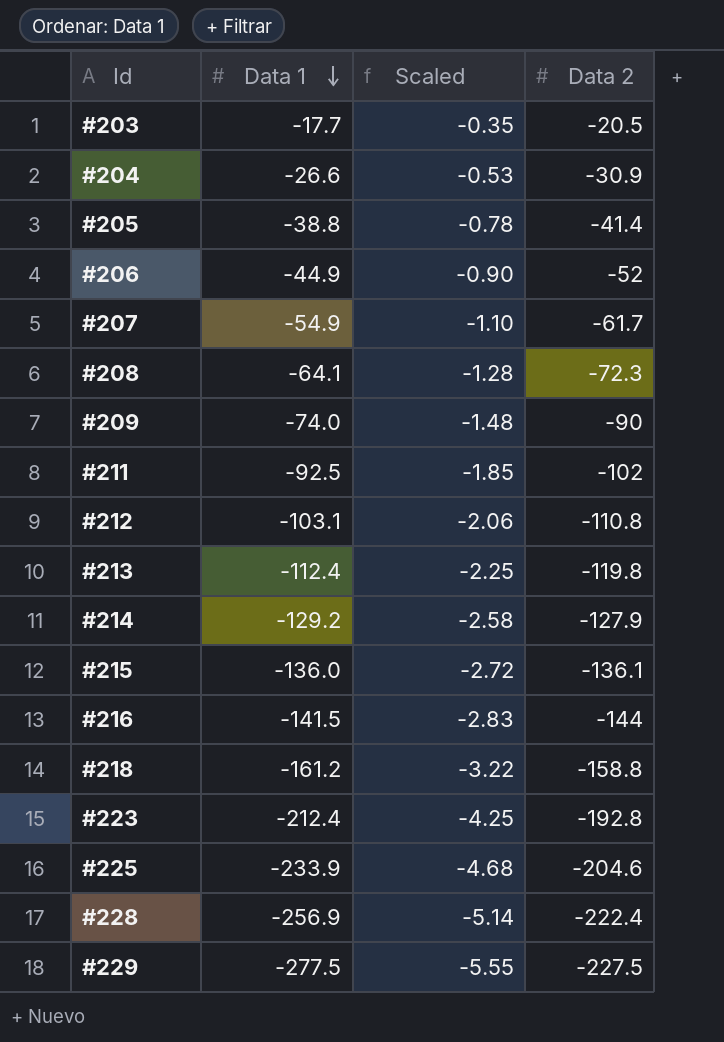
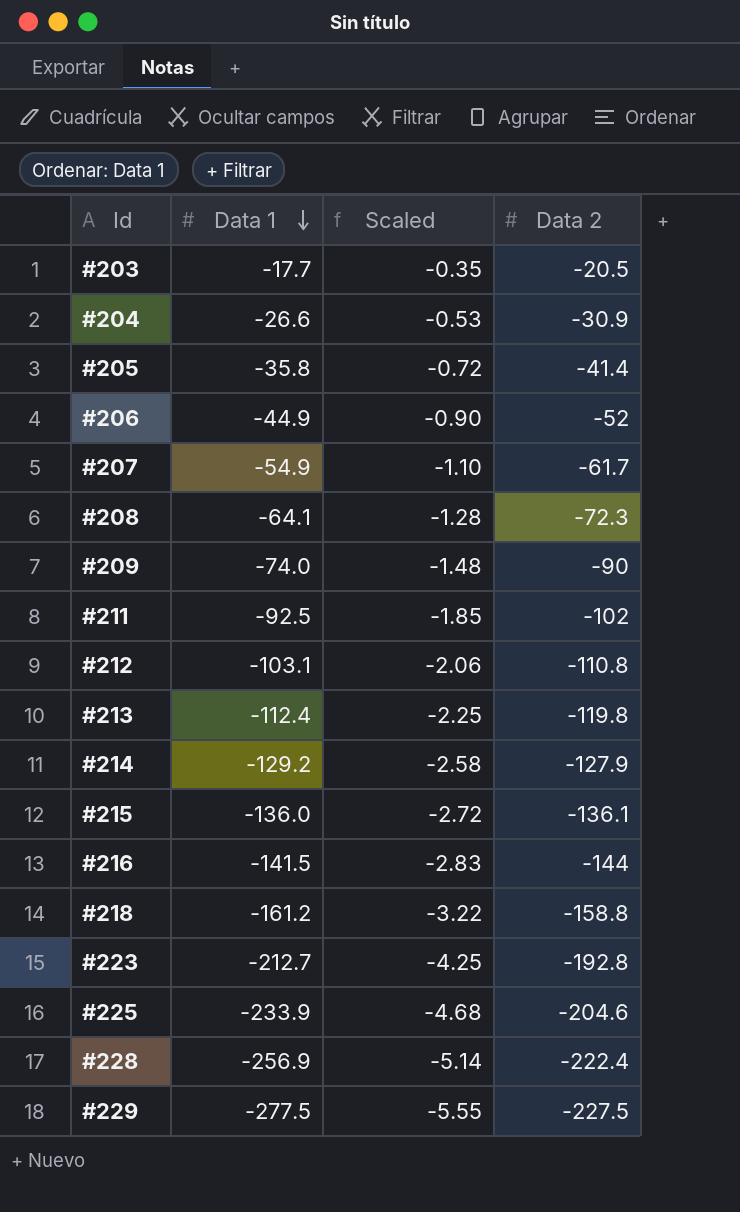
#205 | Data 1: -38.8 -> -35.8
#205 | Scaled: -0.78 -> -0.72
#223 | Data 1: -212.4 -> -212.7

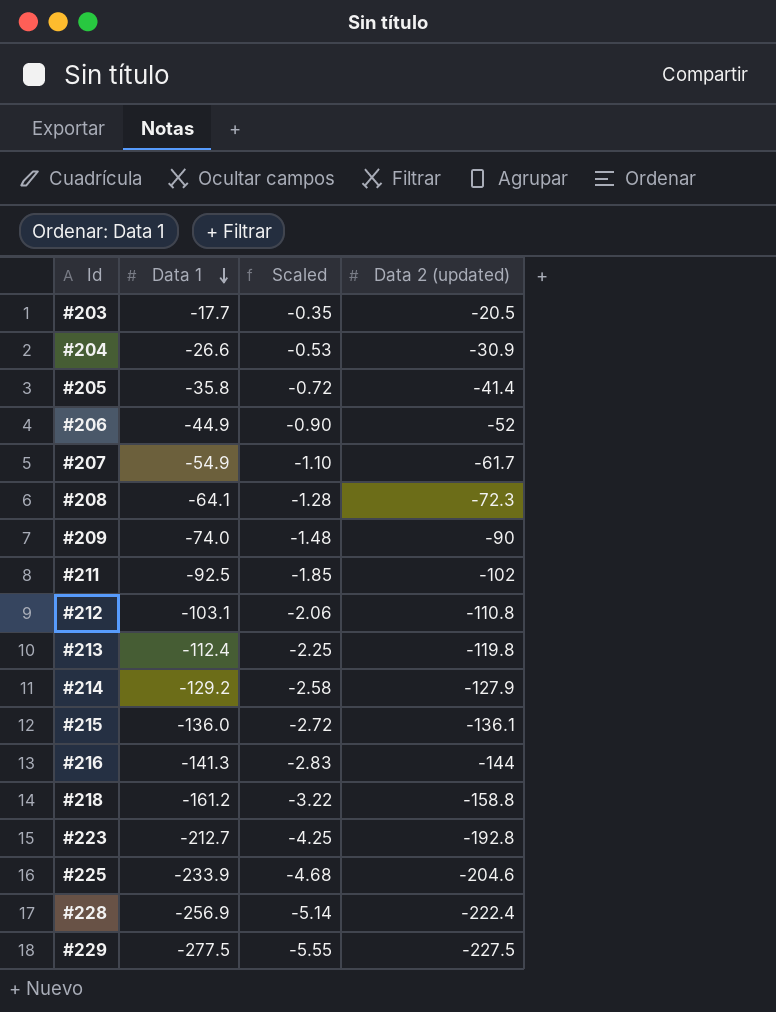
column name: Data 2 -> Data 2 (updated)
#216 | Data 1: -141.5 -> -141.3

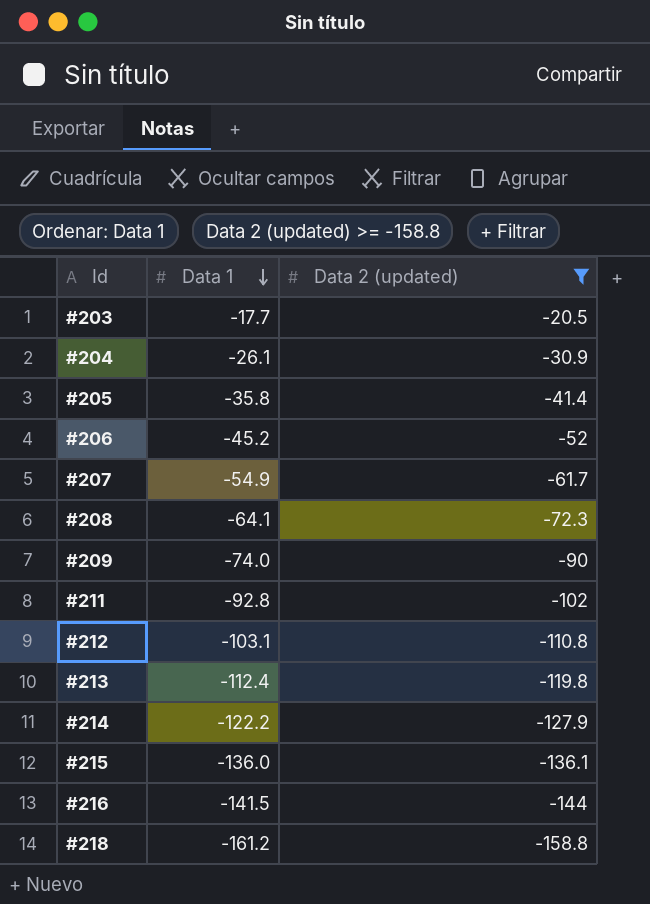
filter: none -> Data 2 (updated) >= -158.8
column Scaled | formula: [Data 1] * 0.02 -> none
#204 | Data 1: -26.6 -> -26.1
#206 | Data 1: -44.9 -> -45.2
#211 | Data 1: -92.5 -> -92.8
#214 | Data 1: -129.2 -> -122.2
#216 | Data 1: -141.3 -> -141.5

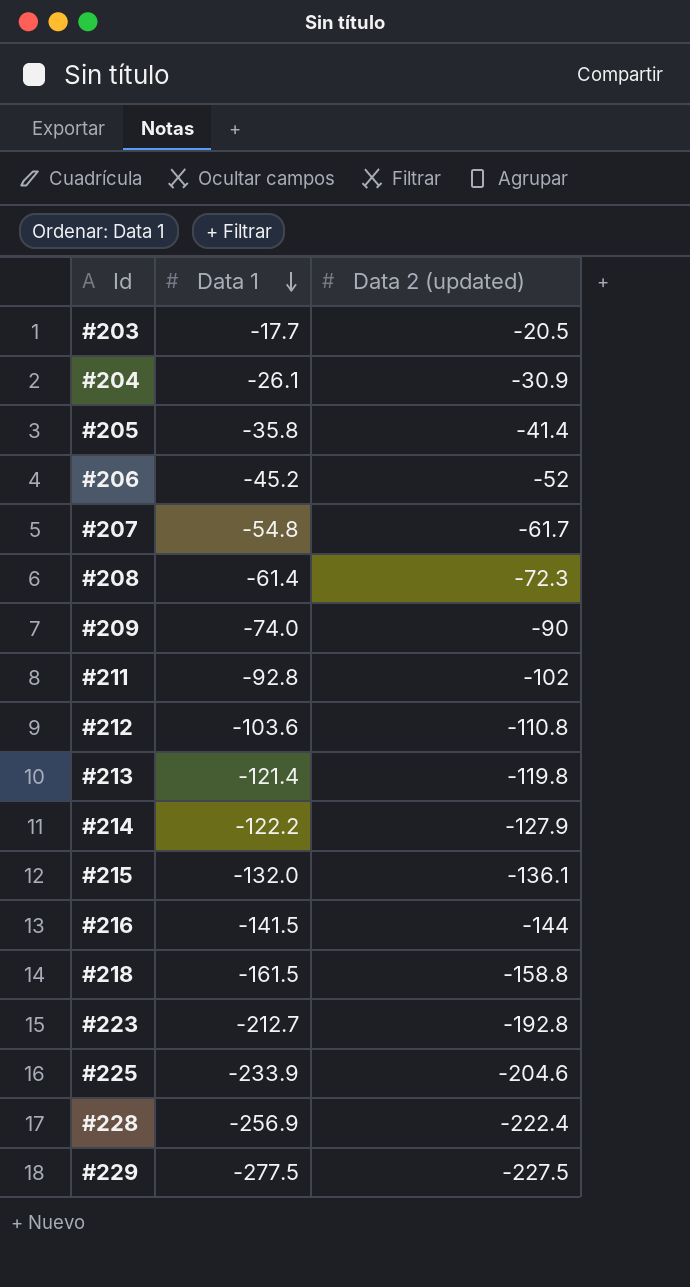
filter: Data 2 (updated) >= -158.8 -> none
#207 | Data 1: -54.9 -> -54.8
#208 | Data 1: -64.1 -> -61.4
#212 | Data 1: -103.1 -> -103.6
#213 | Data 1: -112.4 -> -121.4
#215 | Data 1: -136.0 -> -132.0
#218 | Data 1: -161.2 -> -161.5

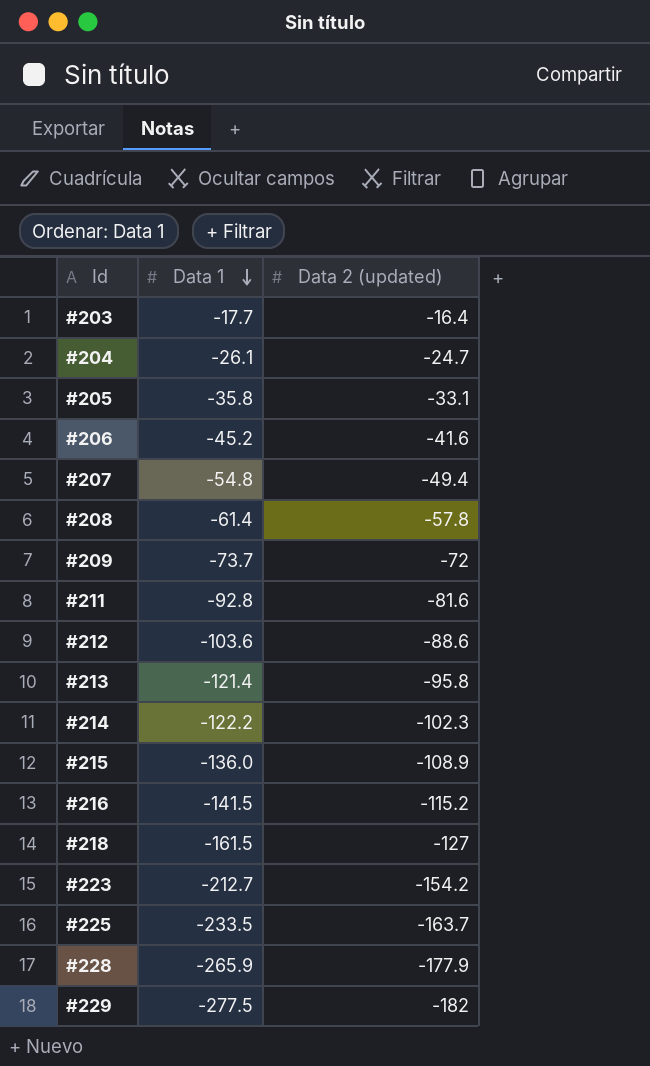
#203 | Data 2 (updated): -20.5 -> -16.4
#204 | Data 2 (updated): -30.9 -> -24.7
#205 | Data 2 (updated): -41.4 -> -33.1
#206 | Data 2 (updated): -52 -> -41.6
#207 | Data 2 (updated): -61.7 -> -49.4
#208 | Data 2 (updated): -72.3 -> -57.8
#209 | Data 1: -74.0 -> -73.7
#209 | Data 2 (updated): -90 -> -72
#211 | Data 2 (updated): -102 -> -81.6
#212 | Data 2 (updated): -110.8 -> -88.6
#213 | Data 2 (updated): -119.8 -> -95.8
#214 | Data 2 (updated): -127.9 -> -102.3
#215 | Data 1: -132.0 -> -136.0
#215 | Data 2 (updated): -136.1 -> -108.9
#216 | Data 2 (updated): -144 -> -115.2
#218 | Data 2 (updated): -158.8 -> -127
#223 | Data 2 (updated): -192.8 -> -154.2
#225 | Data 1: -233.9 -> -233.5
#225 | Data 2 (updated): -204.6 -> -163.7
#228 | Data 1: -256.9 -> -265.9
#228 | Data 2 (updated): -222.4 -> -177.9
#229 | Data 2 (updated): -227.5 -> -182

